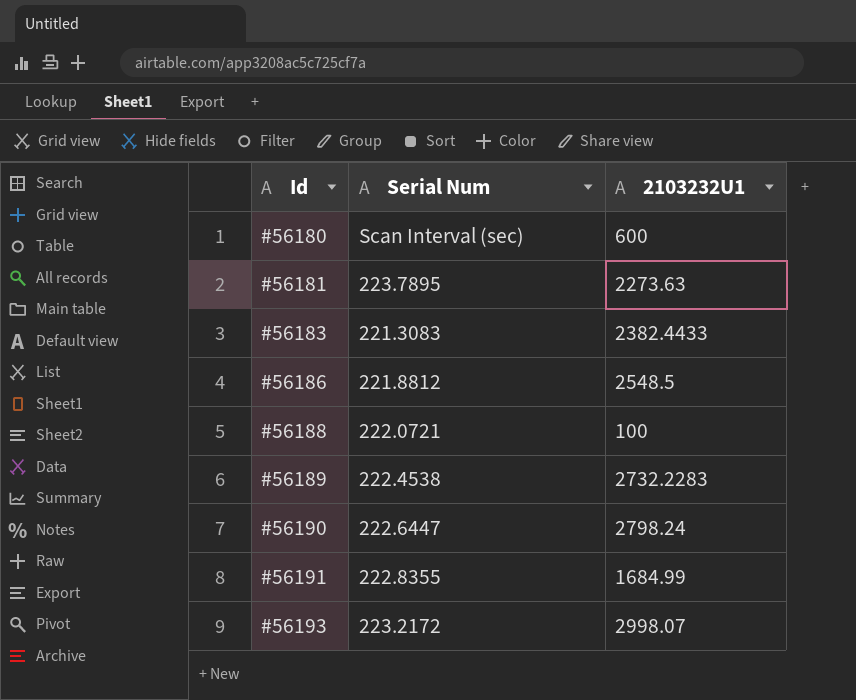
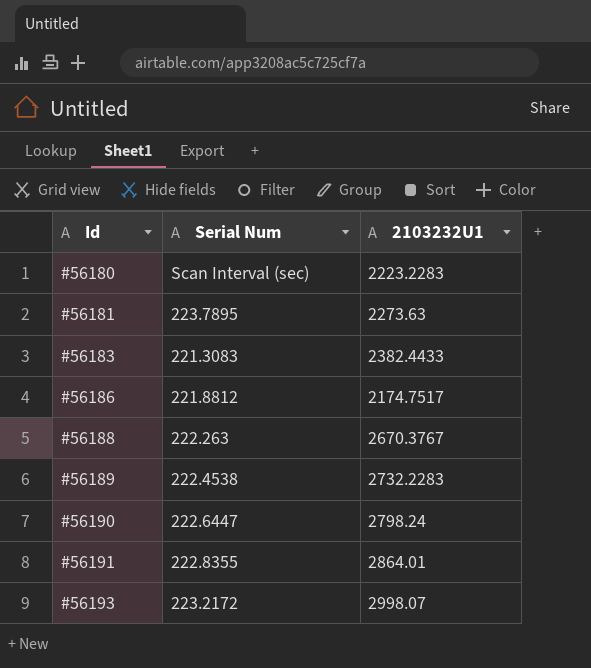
#56180 | 2103232U1: 600 -> 2223.2283
#56186 | 2103232U1: 2548.5 -> 2174.7517
#56188 | Serial Num: 222.0721 -> 222.263
#56188 | 2103232U1: 100 -> 2670.3767
#56191 | 2103232U1: 1684.99 -> 2864.01

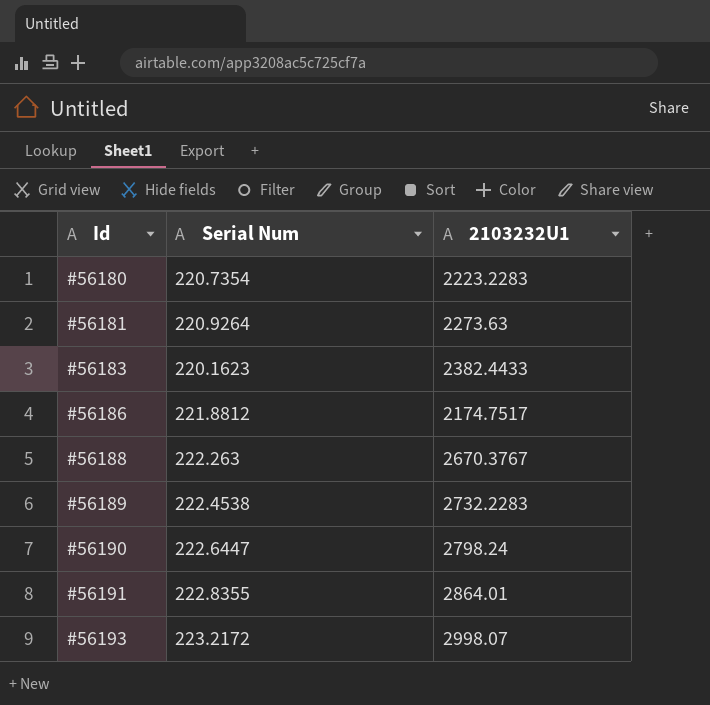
#56180 | Serial Num: Scan Interval (sec) -> 220.7354
#56181 | Serial Num: 223.7895 -> 220.9264
#56183 | Serial Num: 221.3083 -> 220.1623

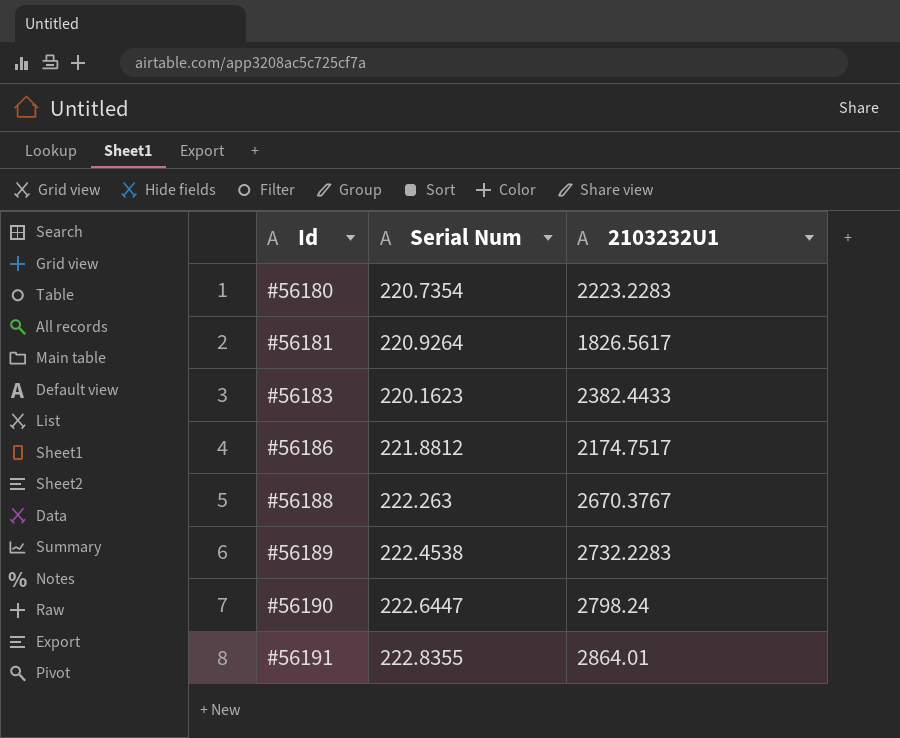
row #56193: 223.2172 | 2998.07 -> none
#56181 | 2103232U1: 2273.63 -> 1826.5617

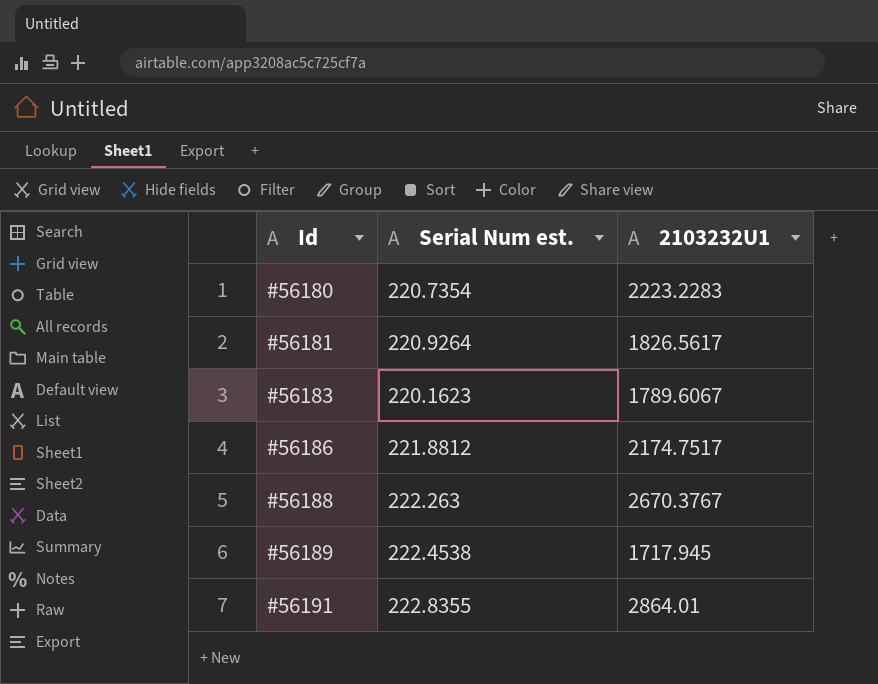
column name: Serial Num -> Serial Num est.
row #56190: 222.6447 | 2798.24 -> none
#56183 | 2103232U1: 2382.4433 -> 1789.6067
#56189 | 2103232U1: 2732.2283 -> 1717.945

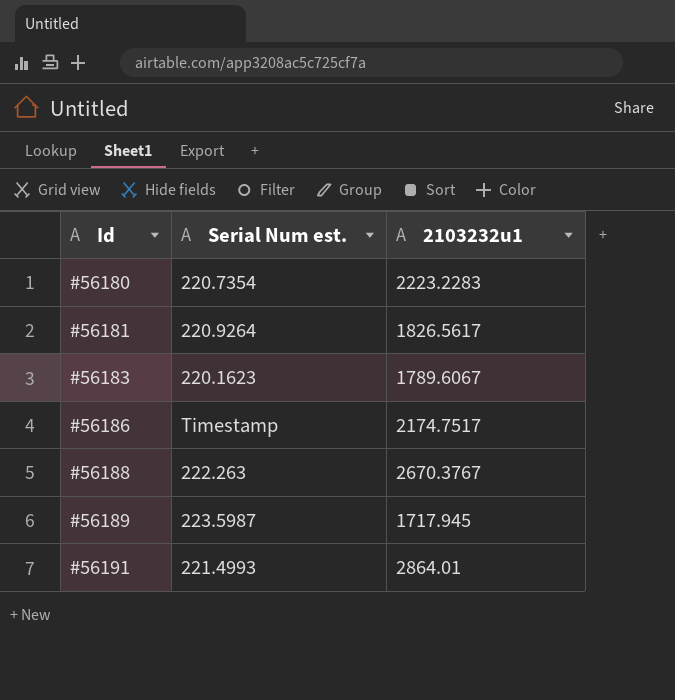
column name: 2103232U1 -> 2103232u1
#56186 | Serial Num est.: 221.8812 -> Timestamp
#56189 | Serial Num est.: 222.4538 -> 223.5987
#56191 | Serial Num est.: 222.8355 -> 221.4993

